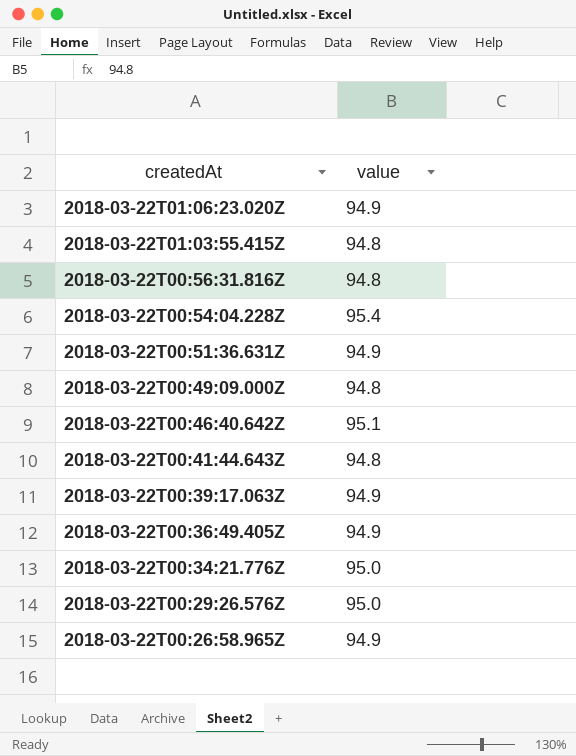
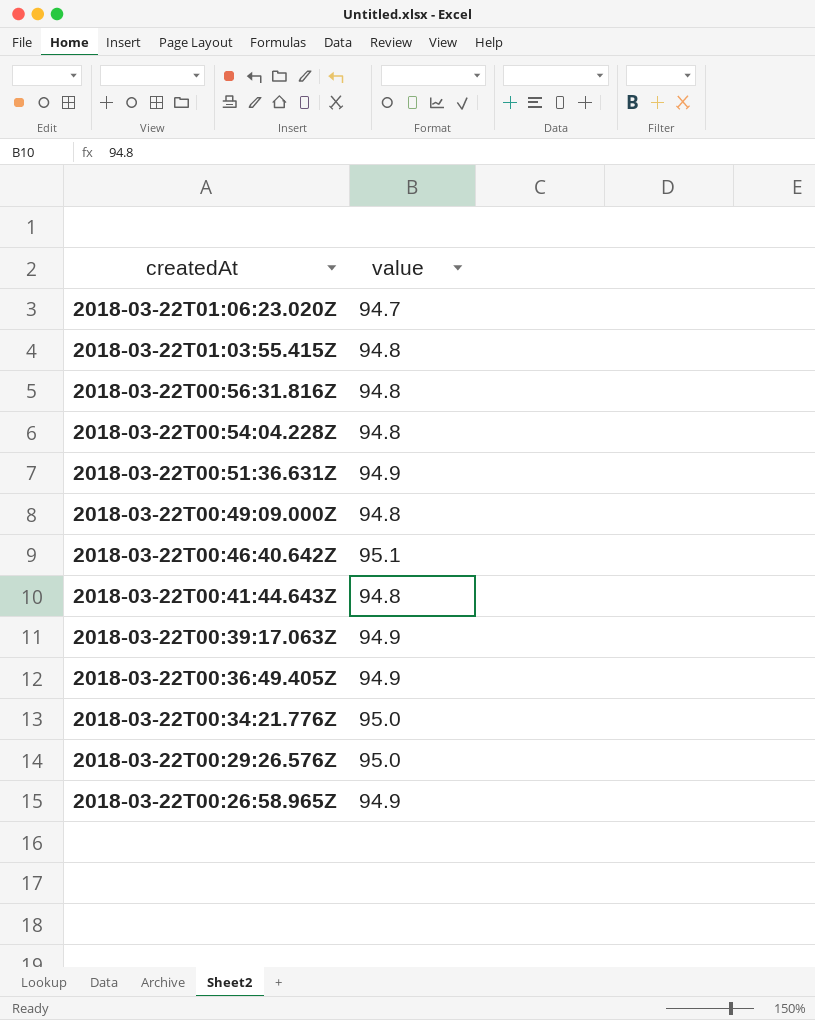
2018-03-22T01:06:23.020Z | value: 94.9 -> 94.7
2018-03-22T00:54:04.228Z | value: 95.4 -> 94.8

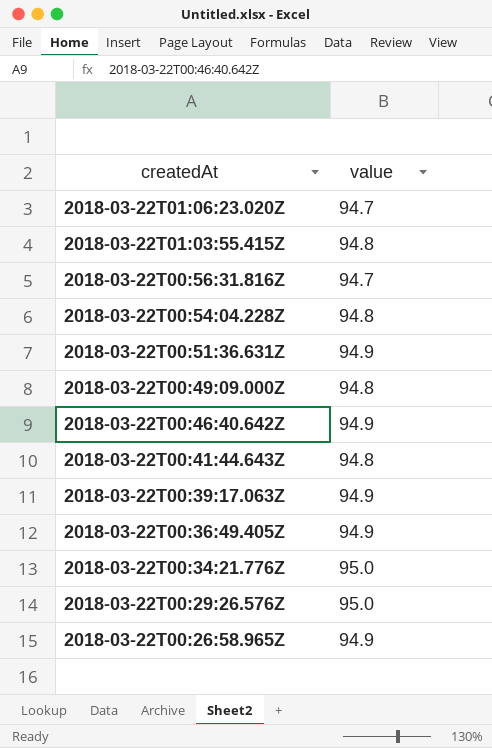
2018-03-22T00:56:31.816Z | value: 94.8 -> 94.7
2018-03-22T00:46:40.642Z | value: 95.1 -> 94.9

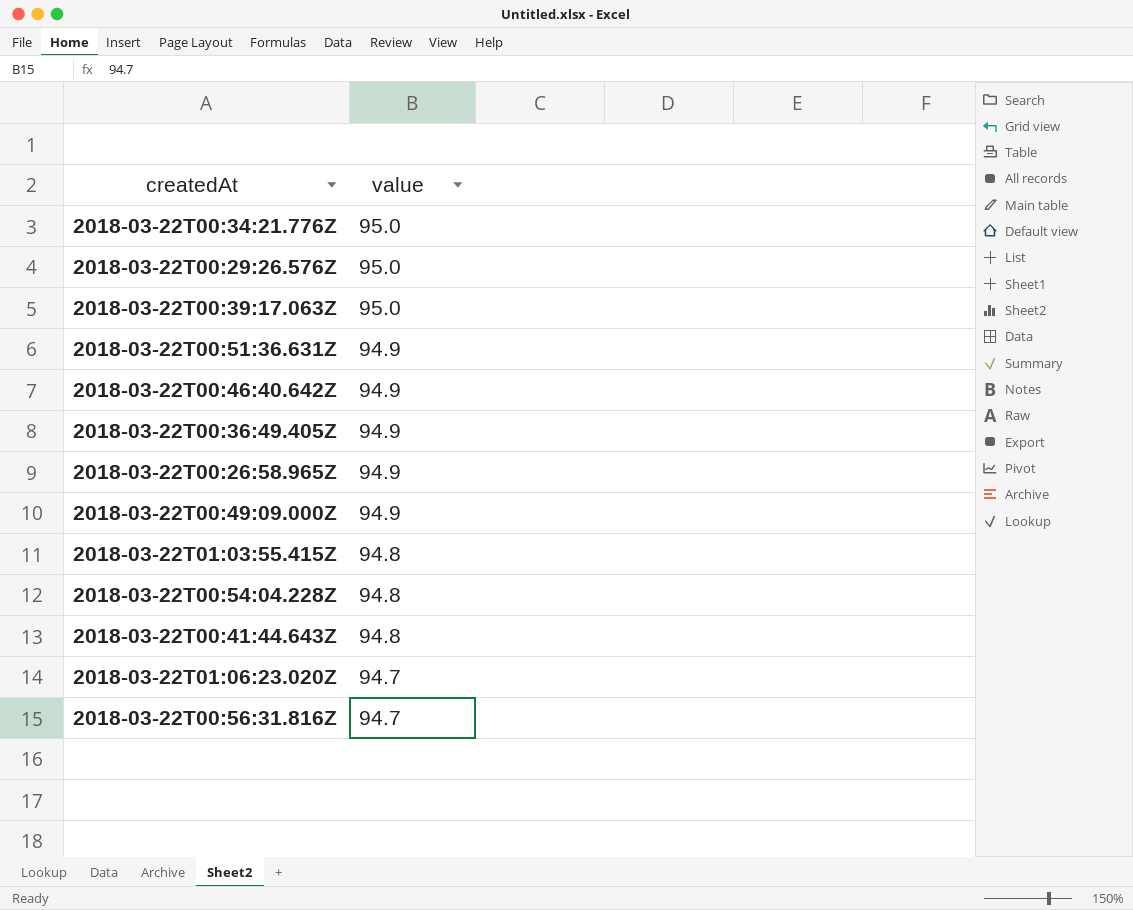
row order: createdAt descending -> value descending
2018-03-22T00:39:17.063Z | value: 94.9 -> 95.0
2018-03-22T00:49:09.000Z | value: 94.8 -> 94.9

